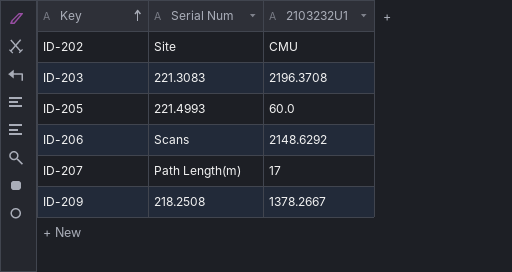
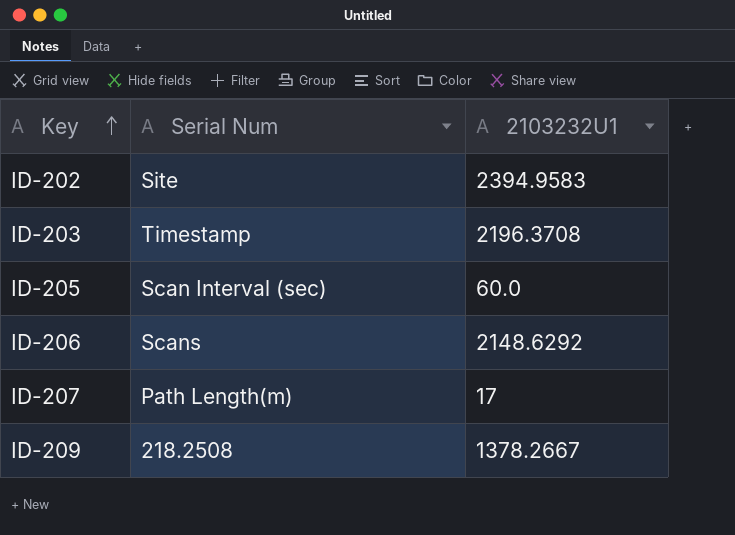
ID-202 | 2103232U1: CMU -> 2394.9583
ID-203 | Serial Num: 221.3083 -> Timestamp
ID-205 | Serial Num: 221.4993 -> Scan Interval (sec)

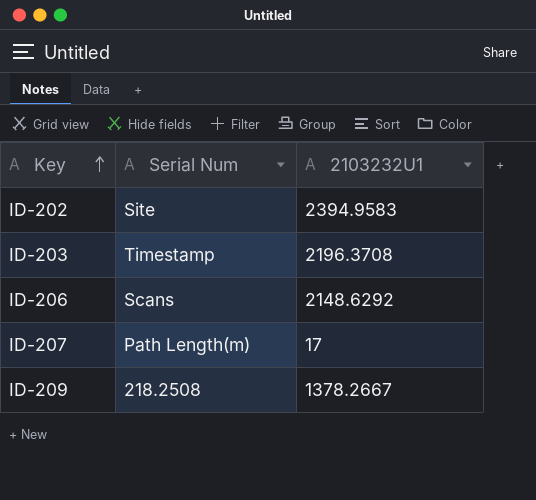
row ID-205: Scan Interval (sec) | 60.0 -> none

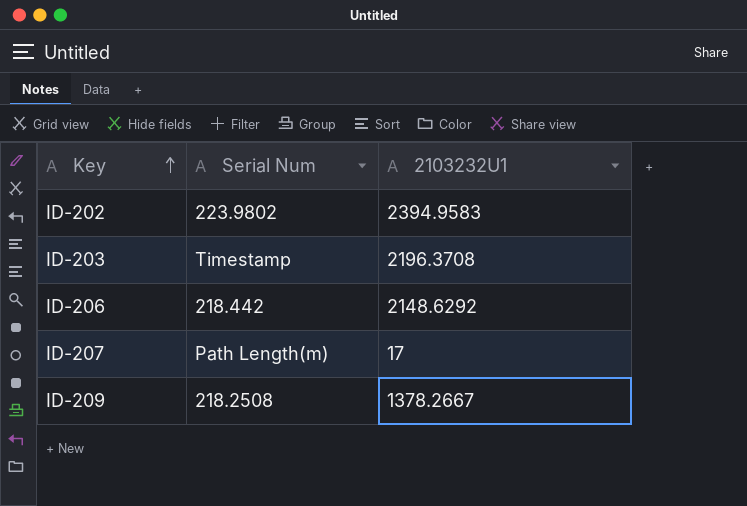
ID-202 | Serial Num: Site -> 223.9802
ID-206 | Serial Num: Scans -> 218.442

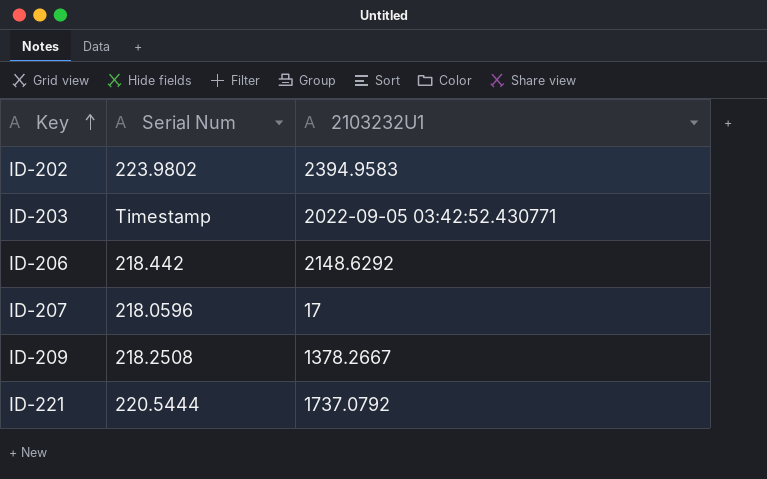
ID-203 | 2103232U1: 2196.3708 -> 2022-09-05 03:42:52.430771
ID-207 | Serial Num: Path Length(m) -> 218.0596
row ID-221: none -> 220.5444 | 1737.0792

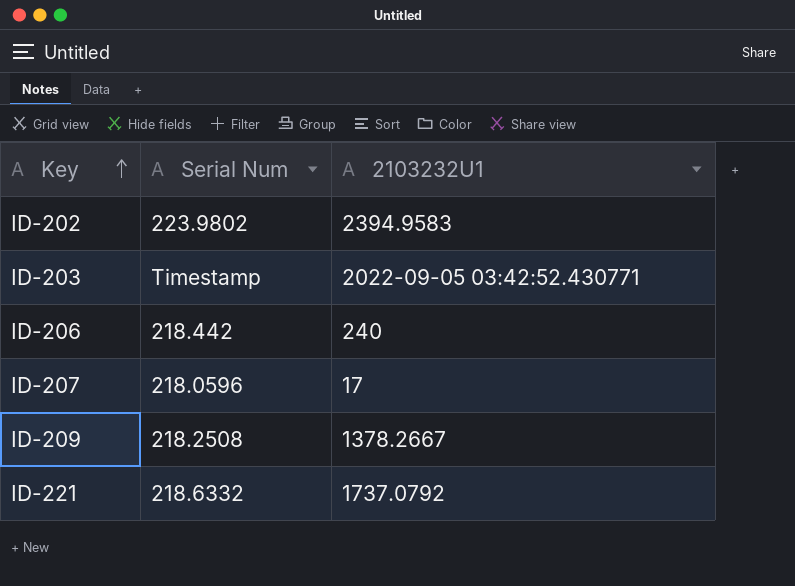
ID-206 | 2103232U1: 2148.6292 -> 240
ID-221 | Serial Num: 220.5444 -> 218.6332

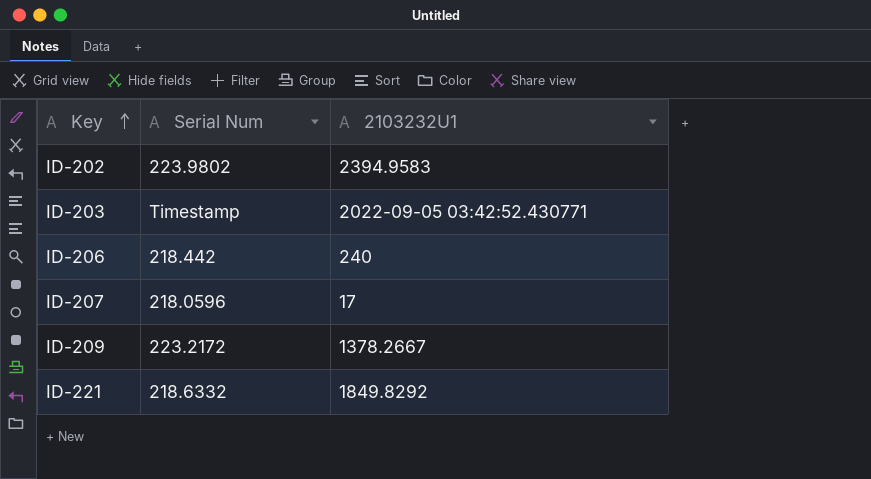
ID-209 | Serial Num: 218.2508 -> 223.2172
ID-221 | 2103232U1: 1737.0792 -> 1849.8292

